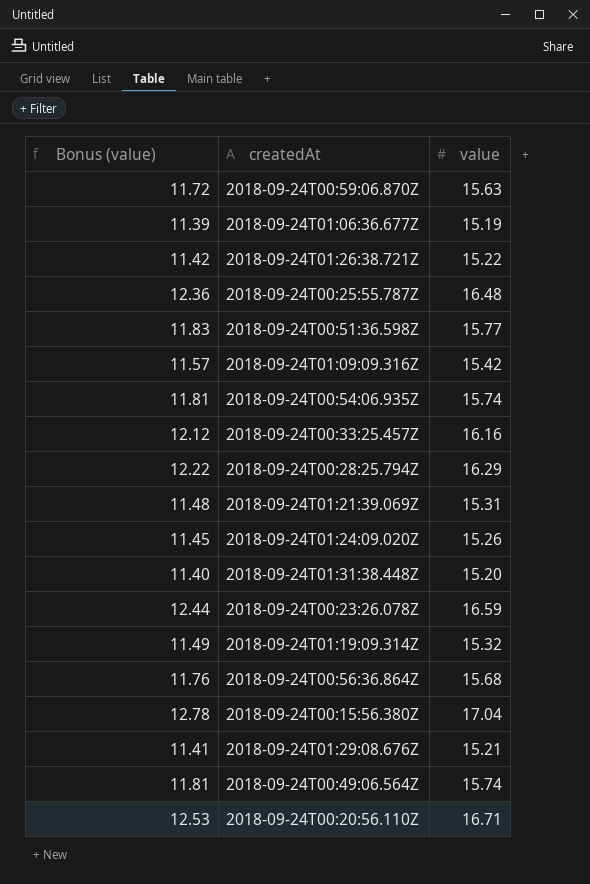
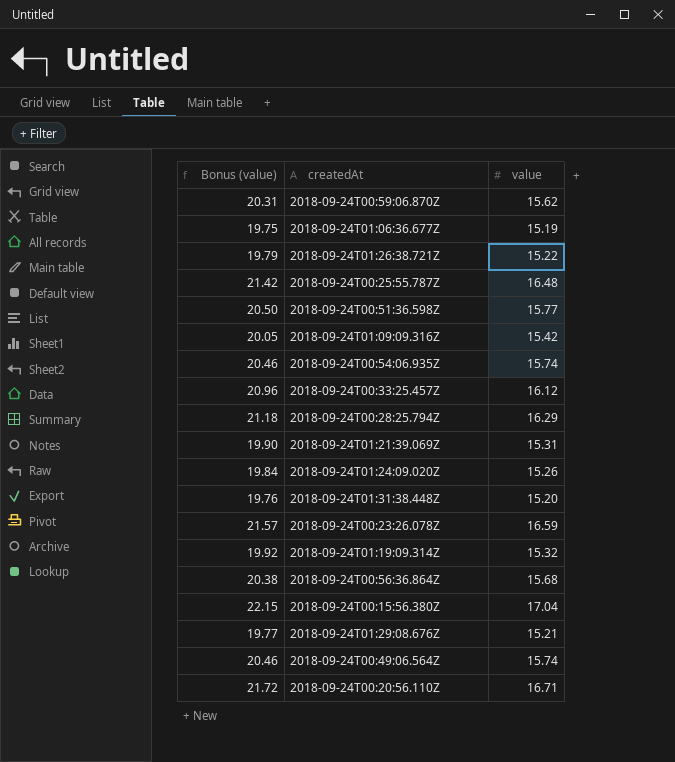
column Bonus (value) | formula: [value] * 0.75 -> [value] * 1.3
2018-09-24T00:59:06.870Z | value: 15.63 -> 15.62
2018-09-24T00:33:25.457Z | value: 16.16 -> 16.12

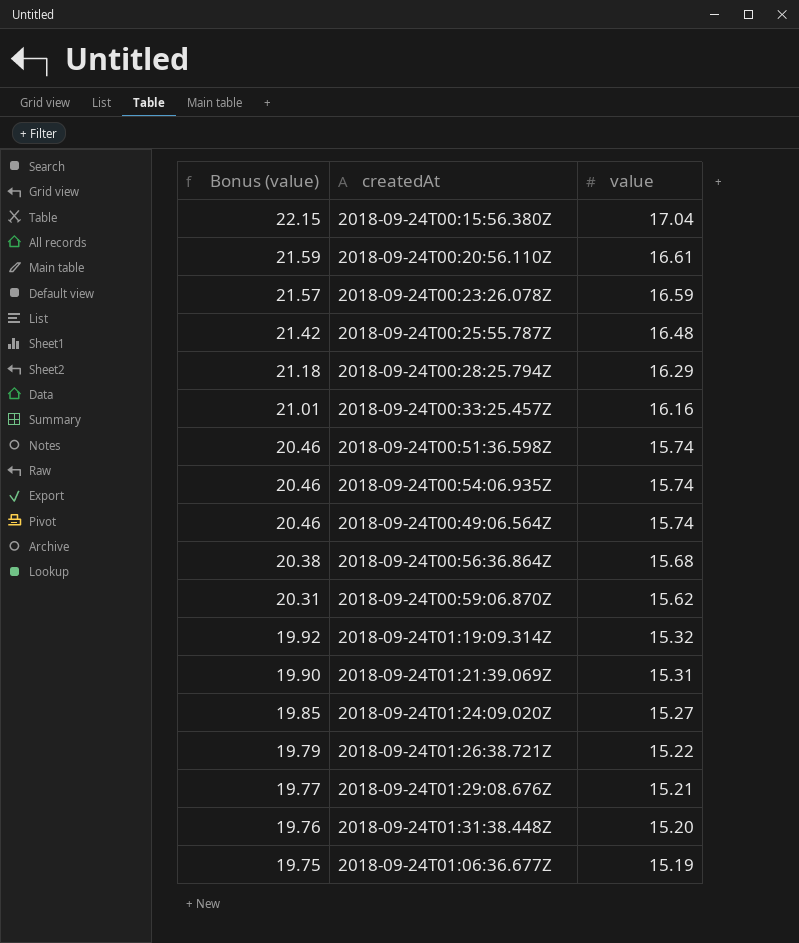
row order: none -> Bonus (value) descending
row 2018-09-24T01:09:09.316Z: 20.05 | 15.42 -> none
2018-09-24T00:20:56.110Z | Bonus (value): 21.72 -> 21.59
2018-09-24T00:20:56.110Z | value: 16.71 -> 16.61
2018-09-24T00:33:25.457Z | Bonus (value): 20.96 -> 21.01
2018-09-24T00:33:25.457Z | value: 16.12 -> 16.16
2018-09-24T00:51:36.598Z | Bonus (value): 20.50 -> 20.46
2018-09-24T00:51:36.598Z | value: 15.77 -> 15.74
2018-09-24T01:24:09.020Z | Bonus (value): 19.84 -> 19.85
2018-09-24T01:24:09.020Z | value: 15.26 -> 15.27

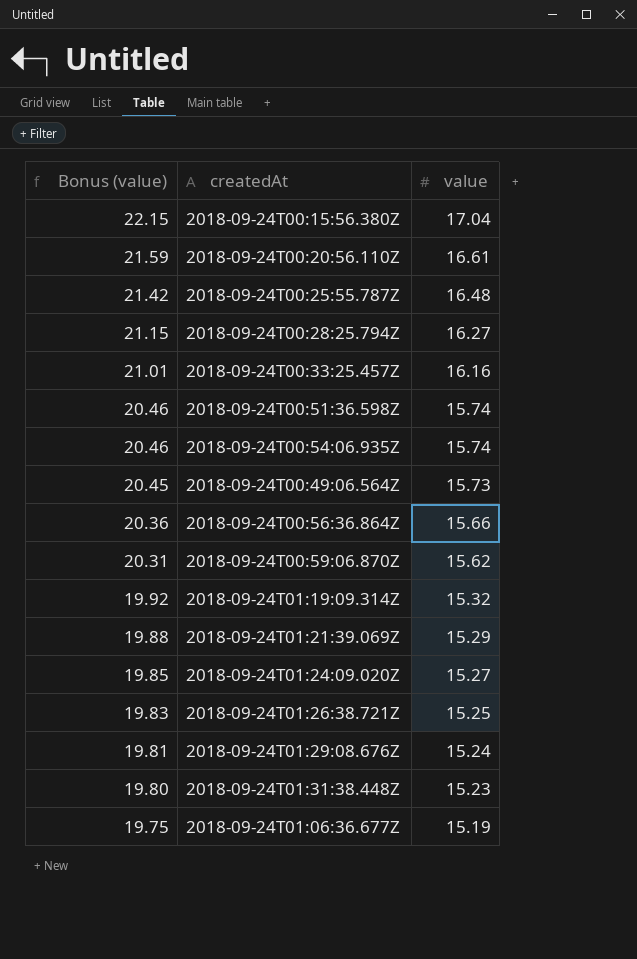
row 2018-09-24T00:23:26.078Z: 21.57 | 16.59 -> none
2018-09-24T00:28:25.794Z | Bonus (value): 21.18 -> 21.15
2018-09-24T00:28:25.794Z | value: 16.29 -> 16.27
2018-09-24T00:49:06.564Z | Bonus (value): 20.46 -> 20.45
2018-09-24T00:49:06.564Z | value: 15.74 -> 15.73
2018-09-24T00:56:36.864Z | Bonus (value): 20.38 -> 20.36
2018-09-24T00:56:36.864Z | value: 15.68 -> 15.66
2018-09-24T01:21:39.069Z | Bonus (value): 19.90 -> 19.88
2018-09-24T01:21:39.069Z | value: 15.31 -> 15.29
2018-09-24T01:26:38.721Z | Bonus (value): 19.79 -> 19.83
2018-09-24T01:26:38.721Z | value: 15.22 -> 15.25
2018-09-24T01:29:08.676Z | Bonus (value): 19.77 -> 19.81
2018-09-24T01:29:08.676Z | value: 15.21 -> 15.24
2018-09-24T01:31:38.448Z | Bonus (value): 19.76 -> 19.80
2018-09-24T01:31:38.448Z | value: 15.20 -> 15.23

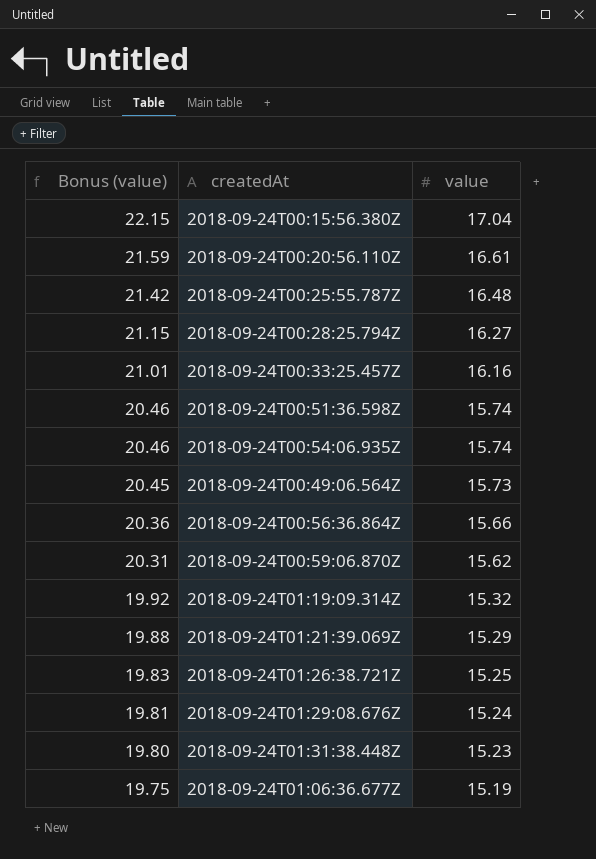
row 2018-09-24T01:24:09.020Z: 19.85 | 15.27 -> none

